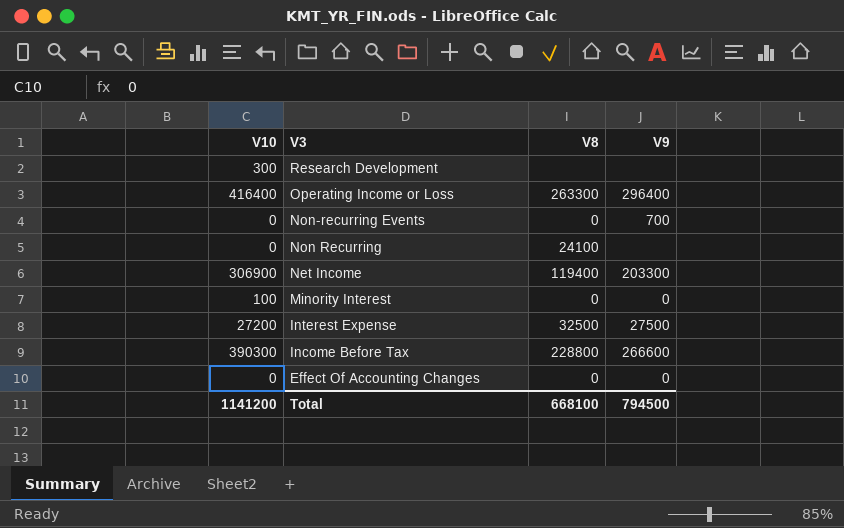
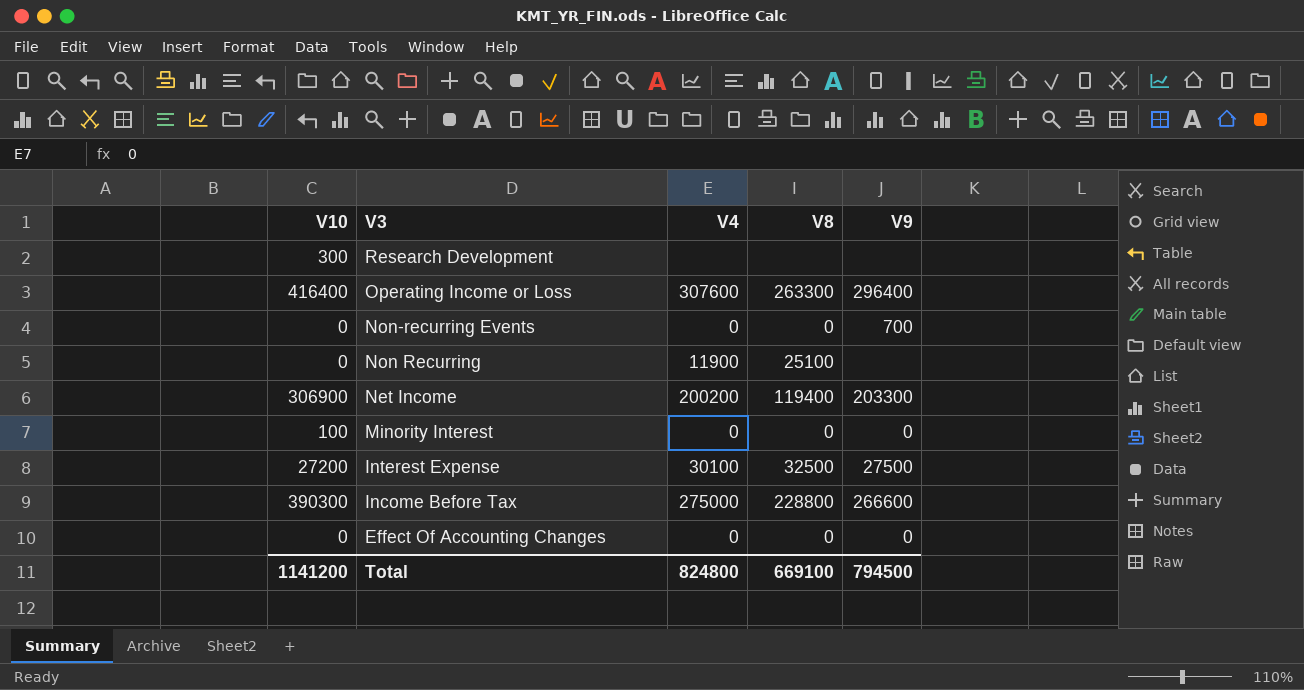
column V4 | position: none -> 3
Non Recurring | V8: 24100 -> 25100
Total | V8: 668100 -> 669100

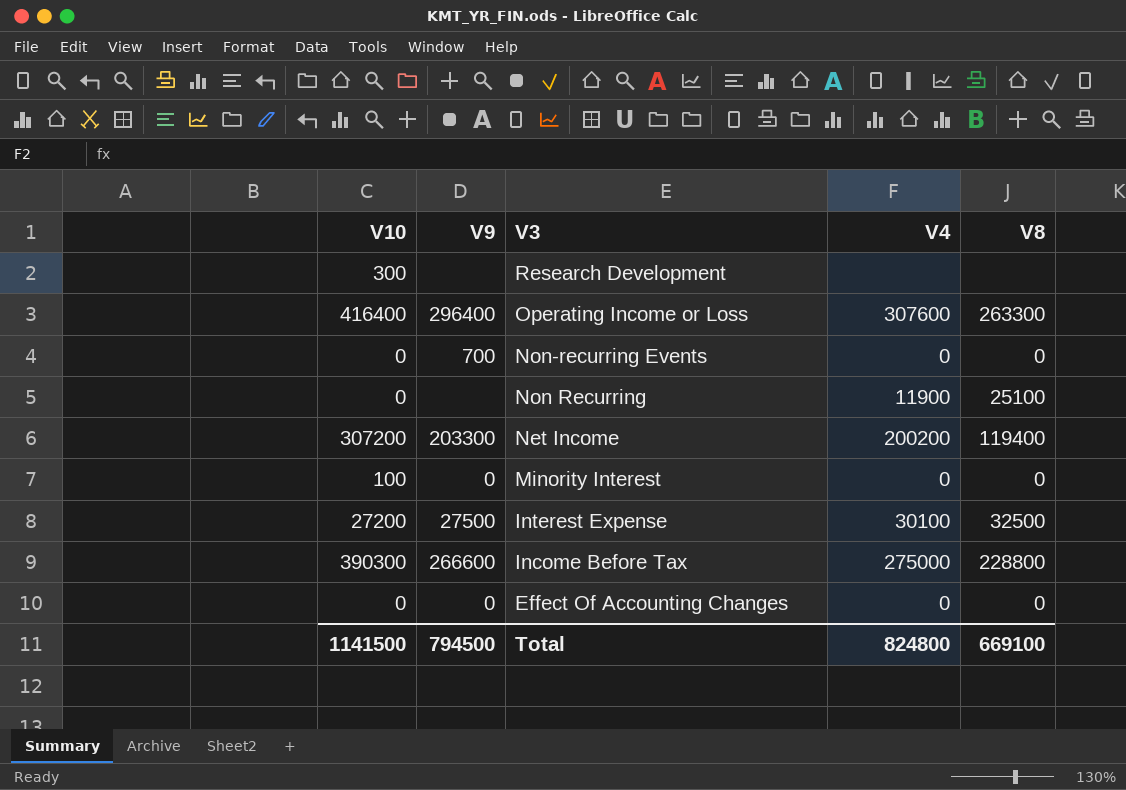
column V9 | position: 5 -> 2
Net Income | V10: 306900 -> 307200
Total | V10: 1141200 -> 1141500

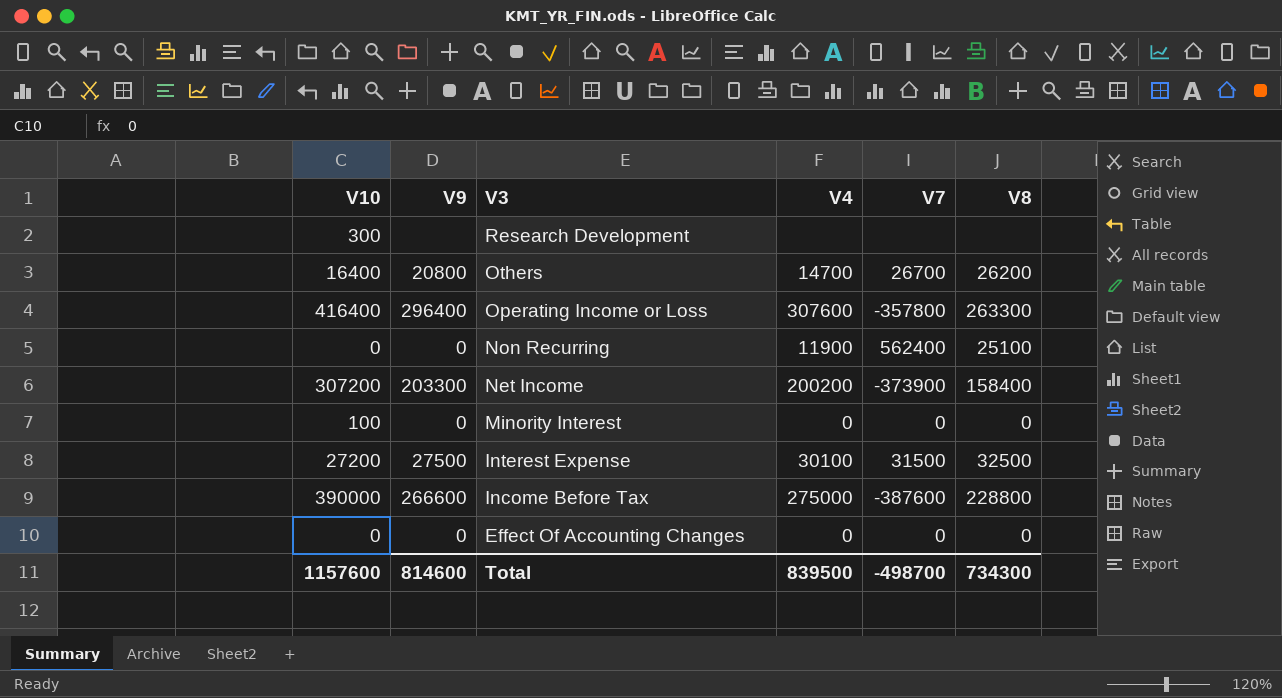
column V7 | position: none -> 5
row Non-recurring Events: 0 | 700 | 0 | 0 -> none
row Others: none -> 16400 | 20800 | 14700 | 26700 | 26200
Non Recurring | V9: none -> 0
Net Income | V8: 119400 -> 158400
Income Before Tax | V10: 390300 -> 390000
Total | V10: 1141500 -> 1157600
Total | V9: 794500 -> 814600
Total | V4: 824800 -> 839500
Total | V8: 669100 -> 734300

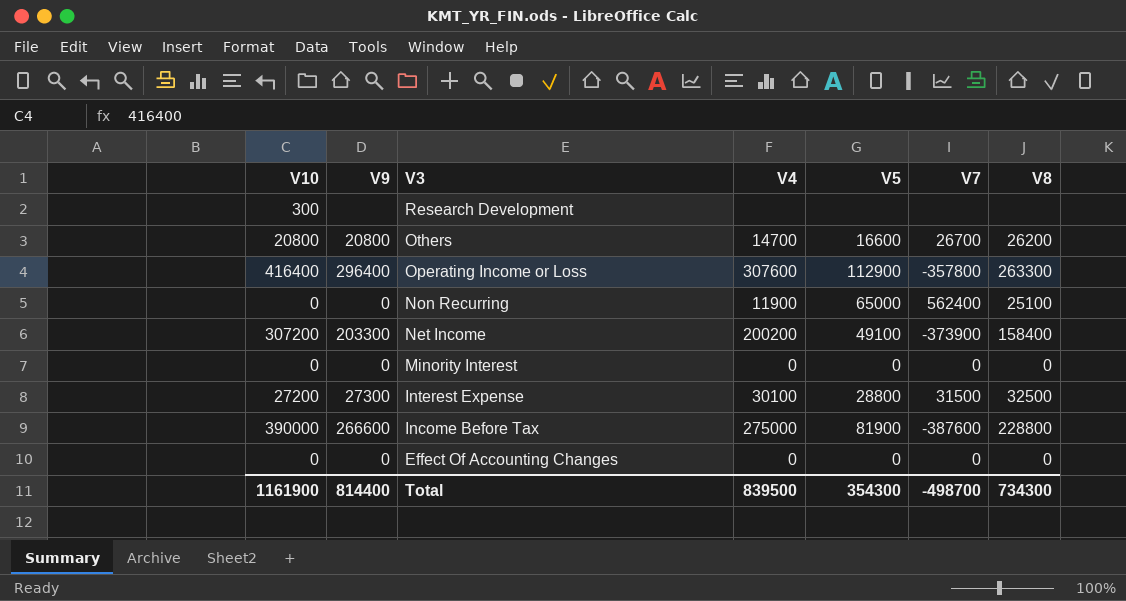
column V5 | position: none -> 5
Others | V10: 16400 -> 20800
Minority Interest | V10: 100 -> 0
Interest Expense | V9: 27500 -> 27300
Total | V10: 1157600 -> 1161900
Total | V9: 814600 -> 814400

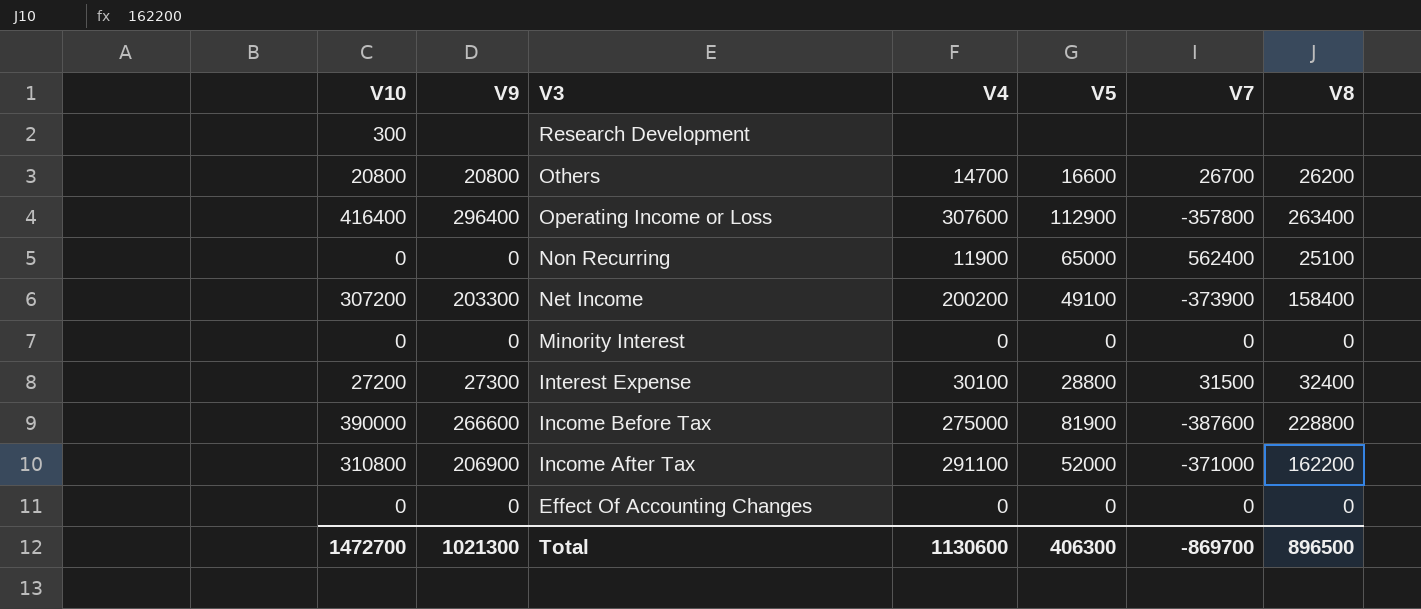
Operating Income or Loss | V8: 263300 -> 263400
Interest Expense | V8: 32500 -> 32400
row Income After Tax: none -> 310800 | 206900 | 291100 | 52000 | -371000 | 162200
Total | V10: 1161900 -> 1472700
Total | V9: 814400 -> 1021300
Total | V4: 839500 -> 1130600
Total | V5: 354300 -> 406300
Total | V7: -498700 -> -869700
Total | V8: 734300 -> 896500

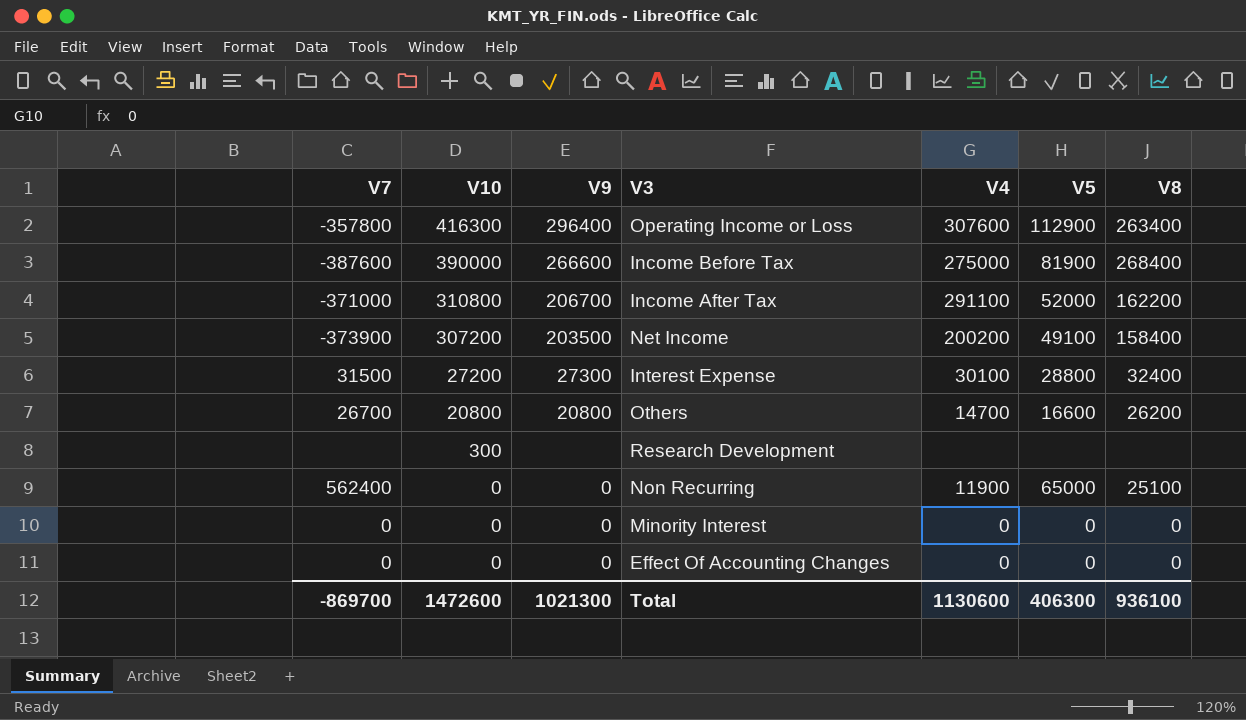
row order: V3 descending -> V10 descending
column V7 | position: 6 -> 1
Operating Income or Loss | V10: 416400 -> 416300
Income Before Tax | V8: 228800 -> 268400
Income After Tax | V9: 206900 -> 206700
Net Income | V9: 203300 -> 203500
Total | V10: 1472700 -> 1472600
Total | V8: 896500 -> 936100

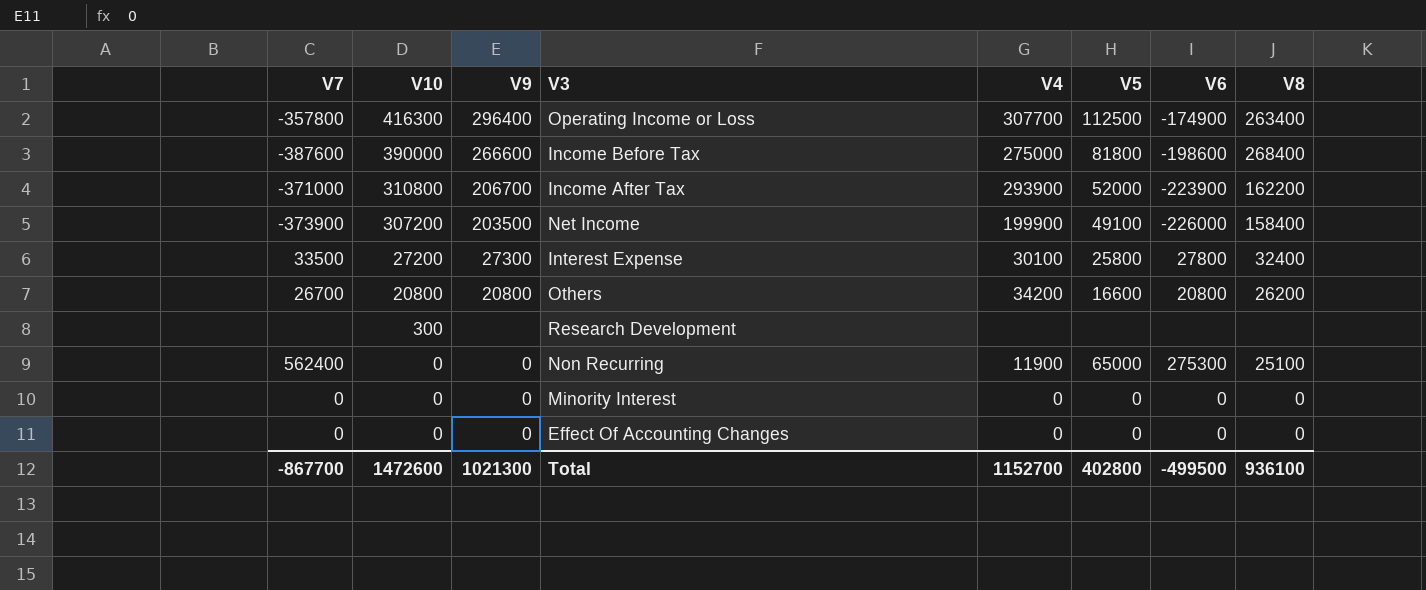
column V6 | position: none -> 7
Operating Income or Loss | V4: 307600 -> 307700
Operating Income or Loss | V5: 112900 -> 112500
Income Before Tax | V5: 81900 -> 81800
Income After Tax | V4: 291100 -> 293900
Net Income | V4: 200200 -> 199900
Interest Expense | V7: 31500 -> 33500
Interest Expense | V5: 28800 -> 25800
Others | V4: 14700 -> 34200
Total | V7: -869700 -> -867700
Total | V4: 1130600 -> 1152700
Total | V5: 406300 -> 402800

